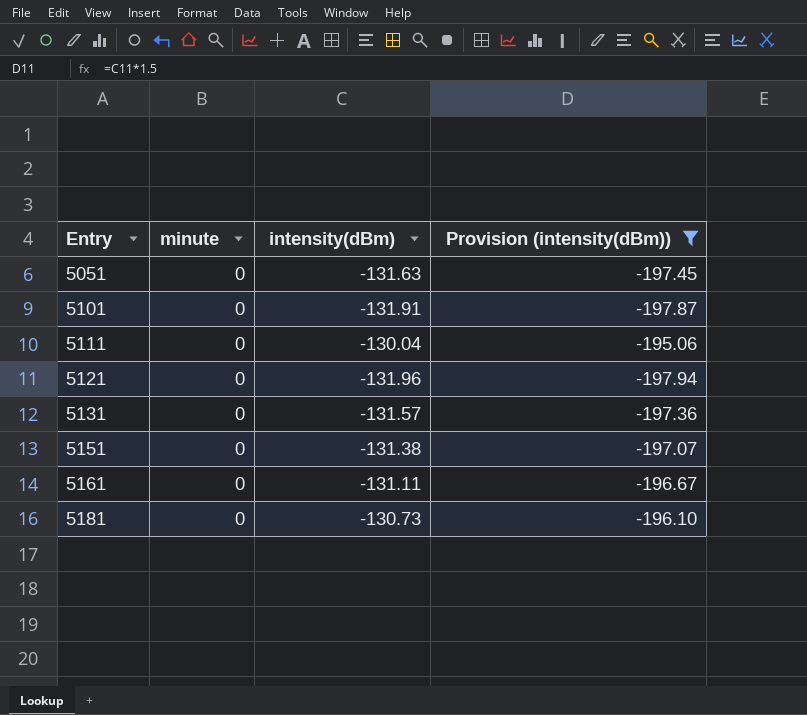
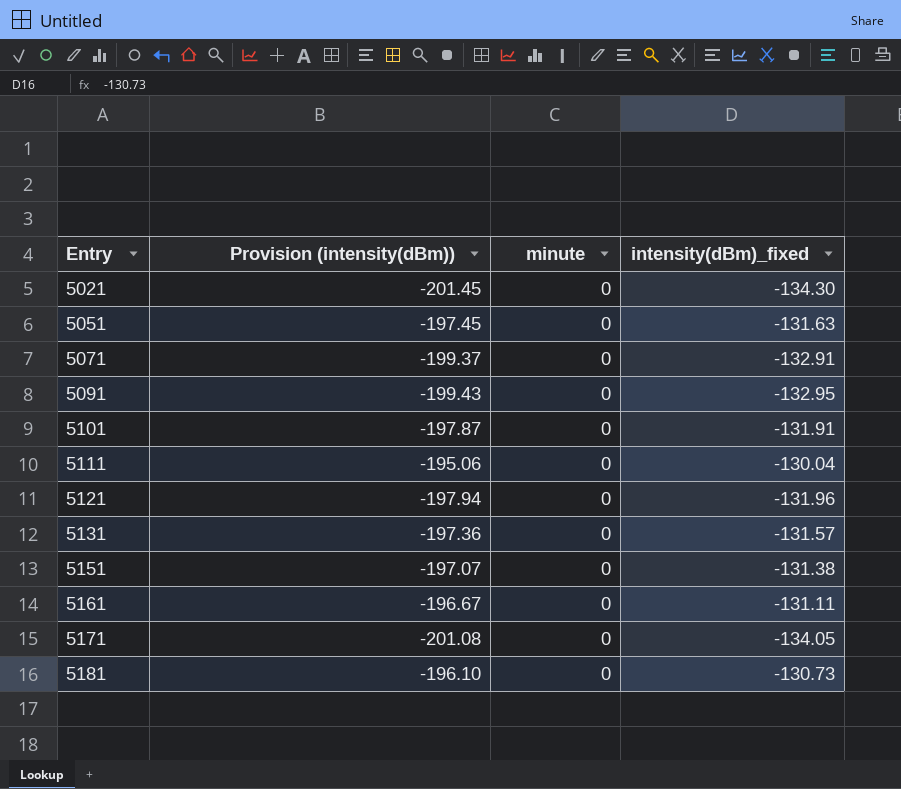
filter: Provision (intensity(dBm)) >= -197.94 -> none
column Provision (intensity(dBm)) | position: 4 -> 2
column name: intensity(dBm) -> intensity(dBm)_fixed

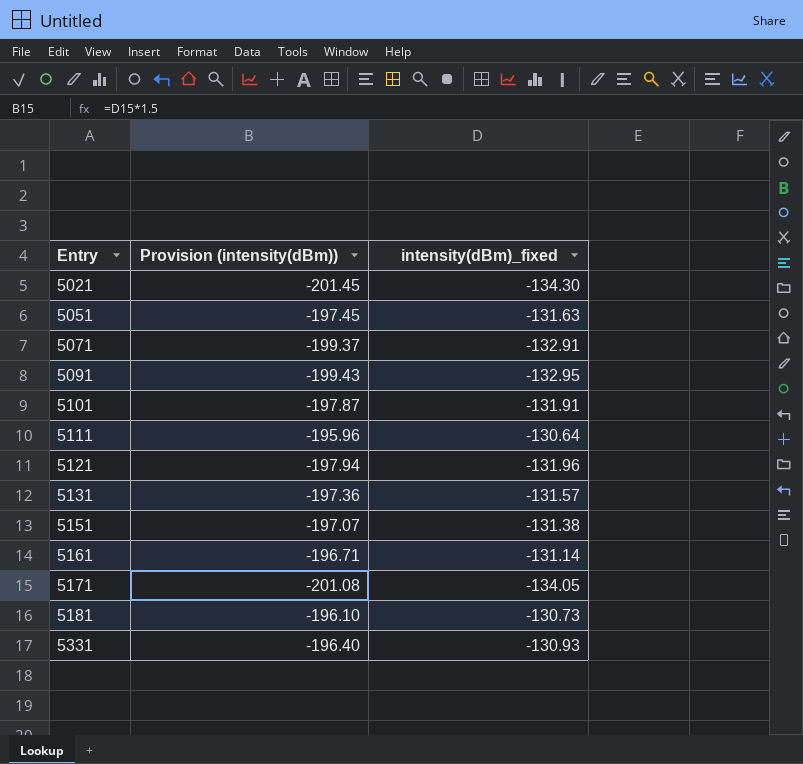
column minute | position: 3 -> none
5111 | Provision (intensity(dBm)): -195.06 -> -195.96
5111 | intensity(dBm)_fixed: -130.04 -> -130.64
5161 | Provision (intensity(dBm)): -196.67 -> -196.71
5161 | intensity(dBm)_fixed: -131.11 -> -131.14
row 5331: none -> -196.40 | -130.93

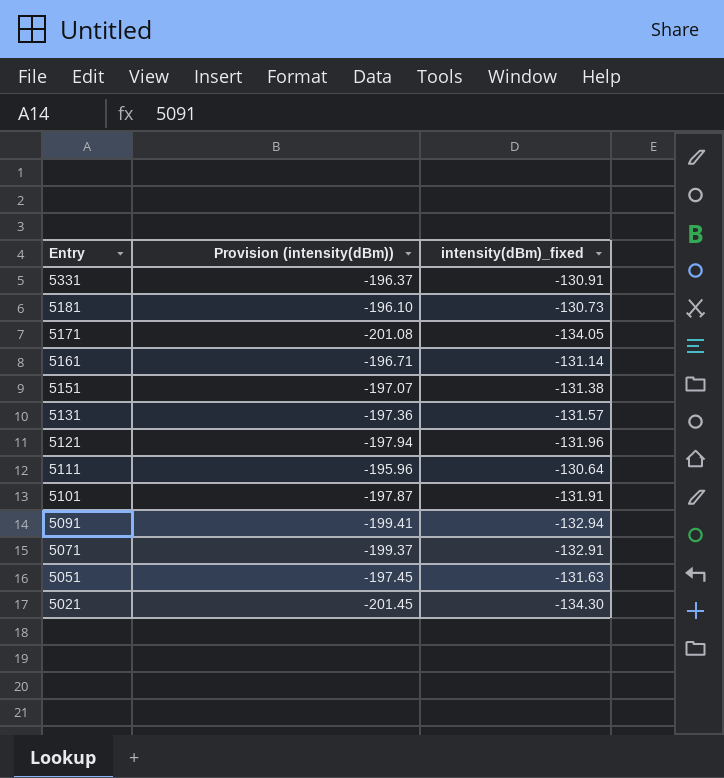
row order: Entry ascending -> Entry descending
5331 | Provision (intensity(dBm)): -196.40 -> -196.37
5331 | intensity(dBm)_fixed: -130.93 -> -130.91
5091 | Provision (intensity(dBm)): -199.43 -> -199.41
5091 | intensity(dBm)_fixed: -132.95 -> -132.94

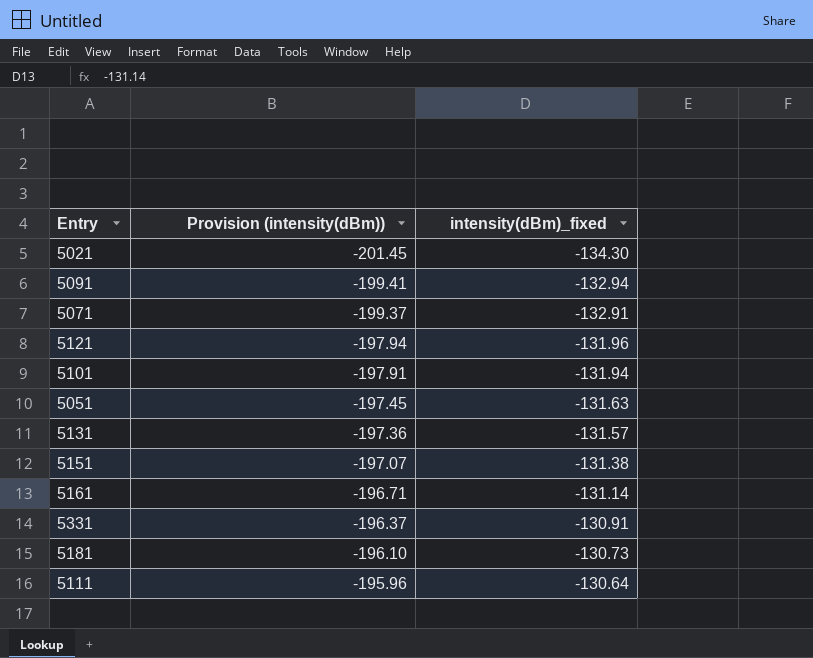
row order: Entry descending -> Provision (intensity(dBm)) ascending
row 5171: -201.08 | -134.05 -> none
5101 | Provision (intensity(dBm)): -197.87 -> -197.91
5101 | intensity(dBm)_fixed: -131.91 -> -131.94

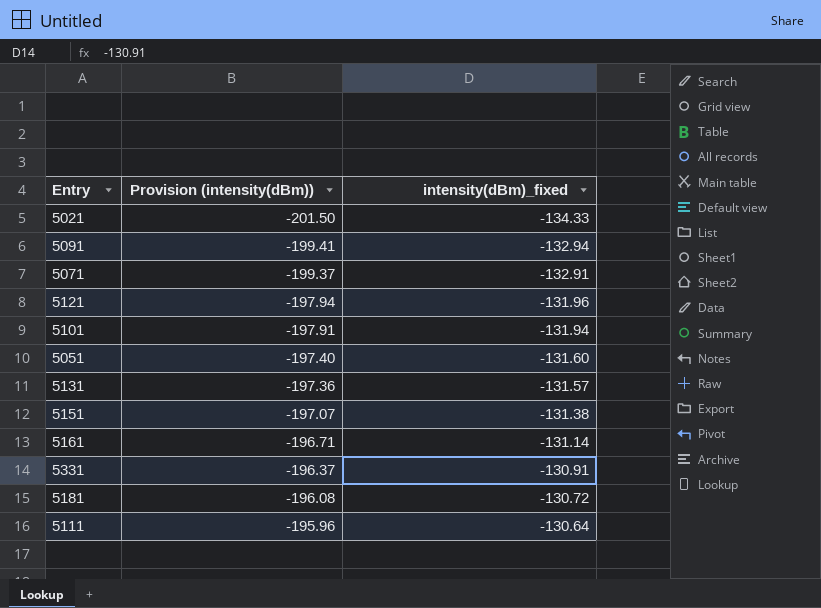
5021 | Provision (intensity(dBm)): -201.45 -> -201.50
5021 | intensity(dBm)_fixed: -134.30 -> -134.33
5051 | Provision (intensity(dBm)): -197.45 -> -197.40
5051 | intensity(dBm)_fixed: -131.63 -> -131.60
5181 | Provision (intensity(dBm)): -196.10 -> -196.08
5181 | intensity(dBm)_fixed: -130.73 -> -130.72

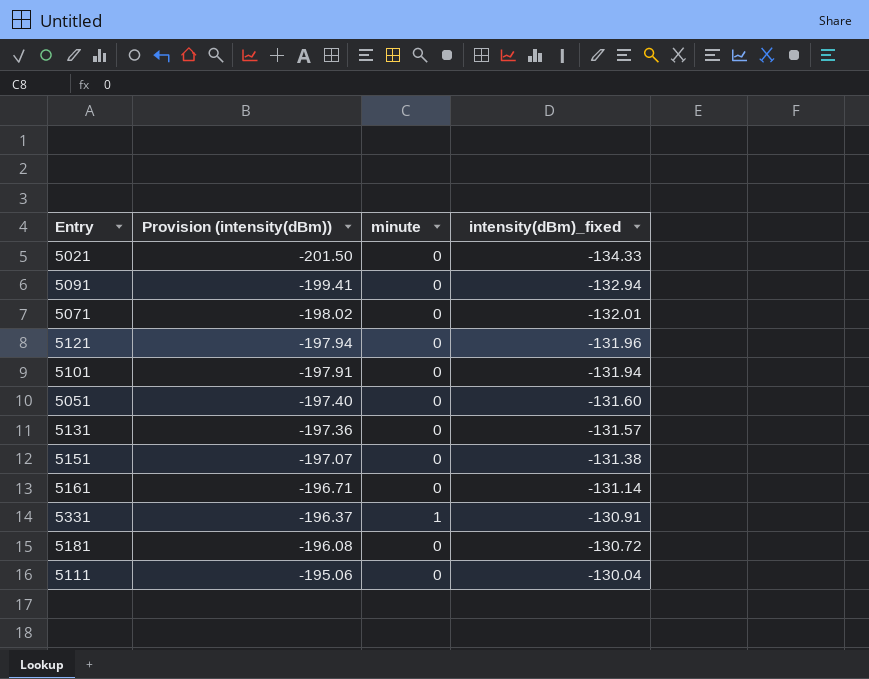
column minute | position: none -> 3
5071 | Provision (intensity(dBm)): -199.37 -> -198.02
5071 | intensity(dBm)_fixed: -132.91 -> -132.01
5111 | Provision (intensity(dBm)): -195.96 -> -195.06
5111 | intensity(dBm)_fixed: -130.64 -> -130.04

